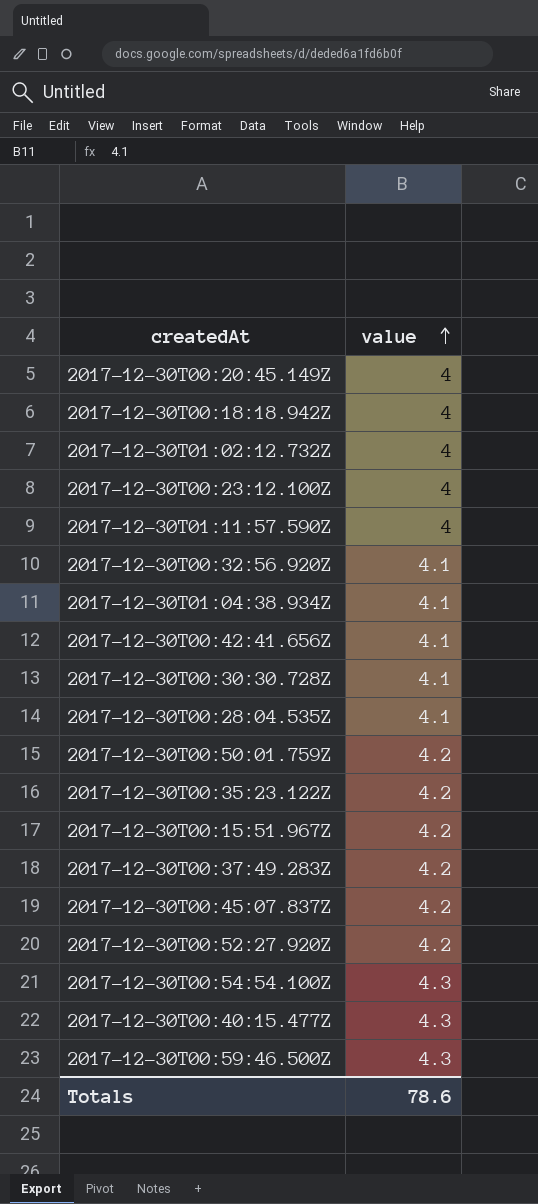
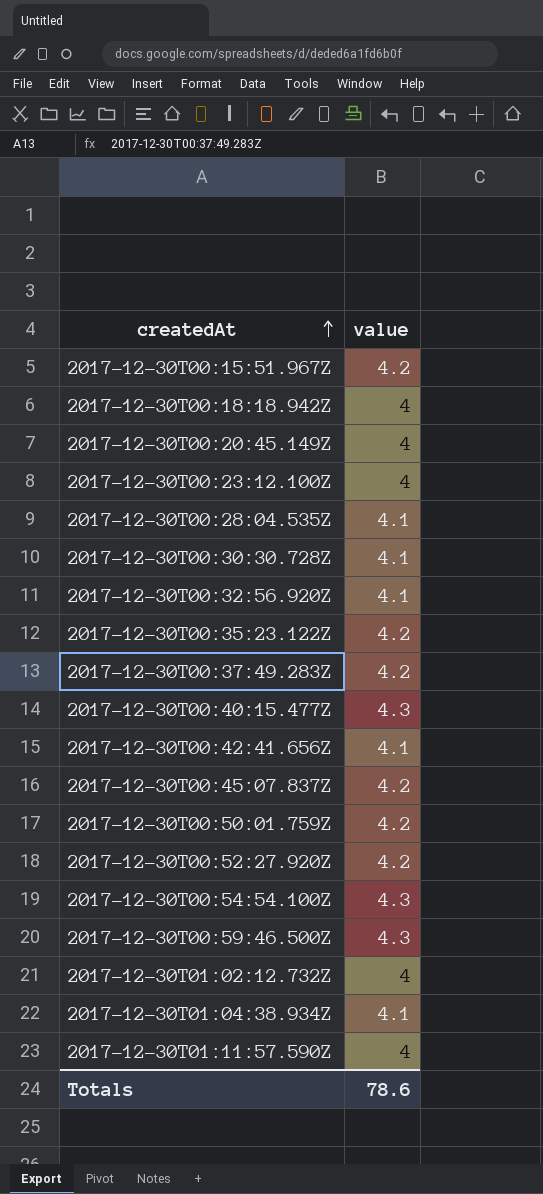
row order: value ascending -> createdAt ascending

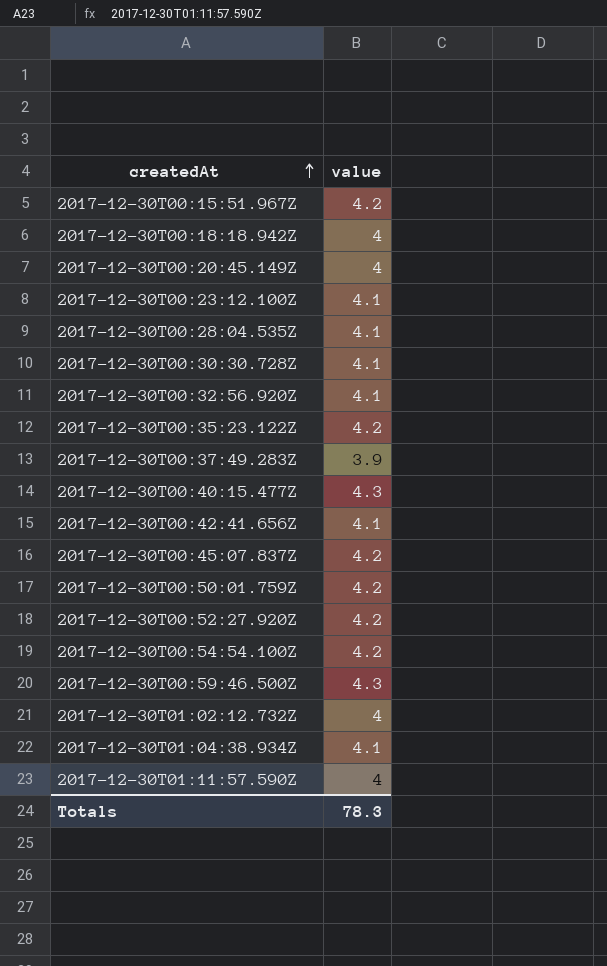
2017-12-30T00:23:12.100Z | value: 4 -> 4.1
2017-12-30T00:37:49.283Z | value: 4.2 -> 3.9
2017-12-30T00:54:54.100Z | value: 4.3 -> 4.2
Totals | value: 78.6 -> 78.3

